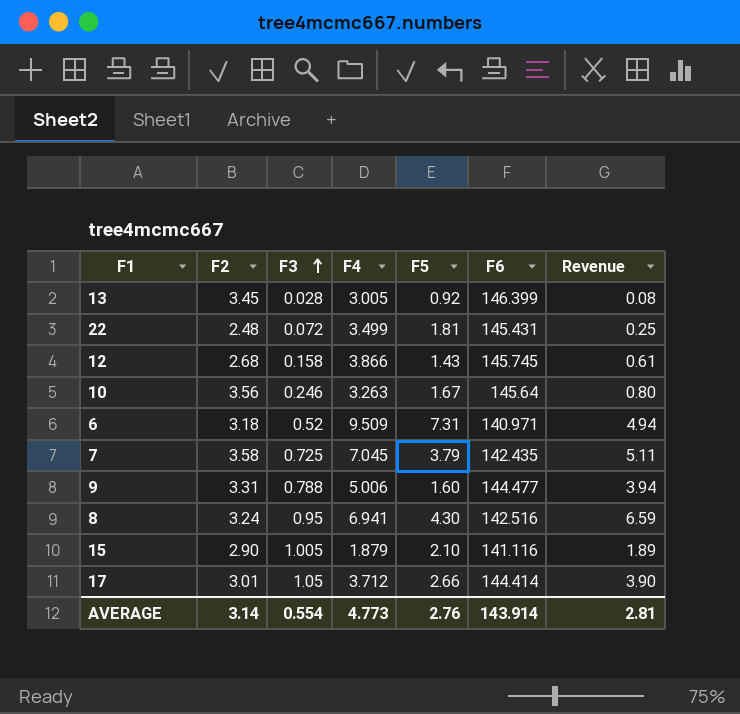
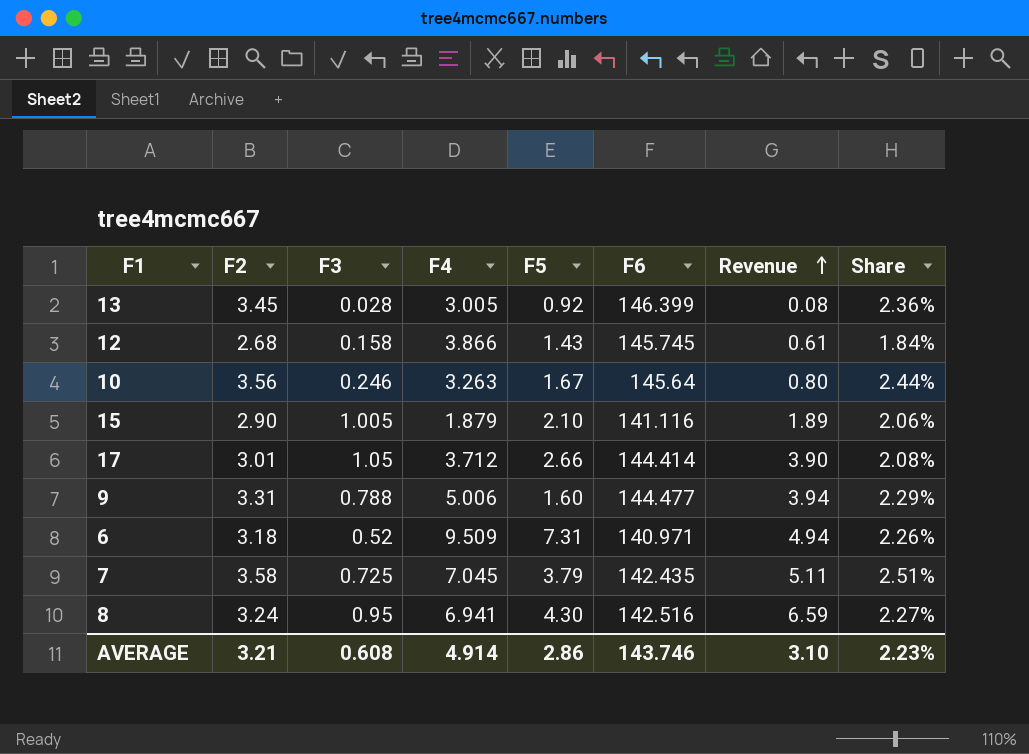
row order: F3 ascending -> Revenue ascending
column Share | formula: none -> [F2] / [F6]
row 22: 2.48 | 0.072 | 3.499 | 1.81 | 145.431 | 0.25 -> none
AVERAGE | F2: 3.14 -> 3.21
AVERAGE | F3: 0.554 -> 0.608
AVERAGE | F4: 4.773 -> 4.914
AVERAGE | F5: 2.76 -> 2.86
AVERAGE | F6: 143.914 -> 143.746
AVERAGE | Revenue: 2.81 -> 3.10

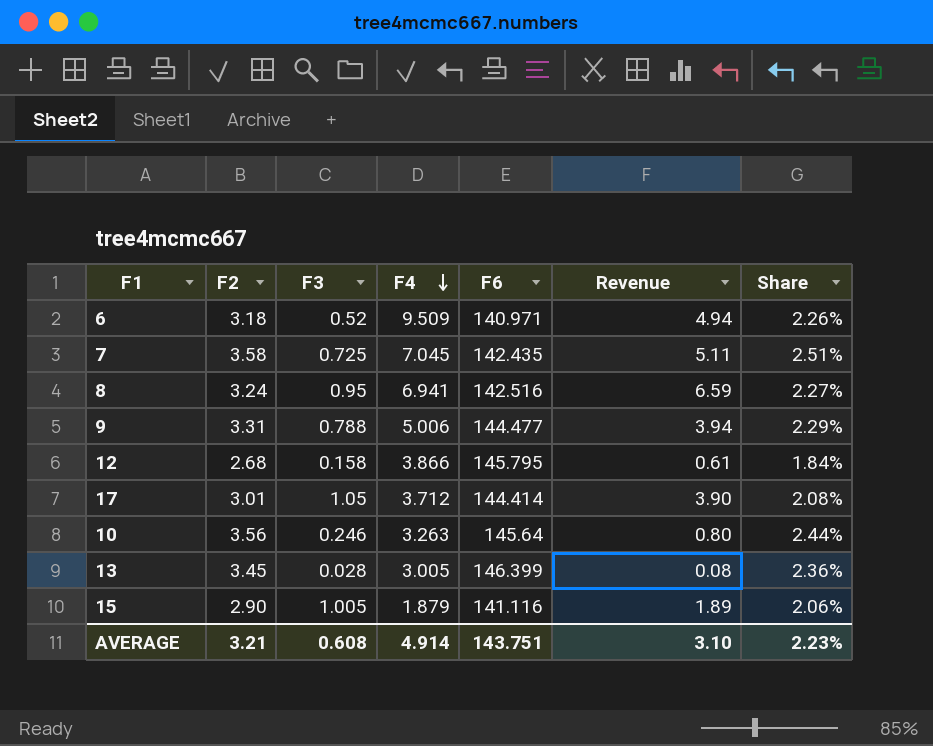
row order: Revenue ascending -> F4 descending
column F5 | position: 5 -> none
12 | F6: 145.745 -> 145.795
AVERAGE | F6: 143.746 -> 143.751

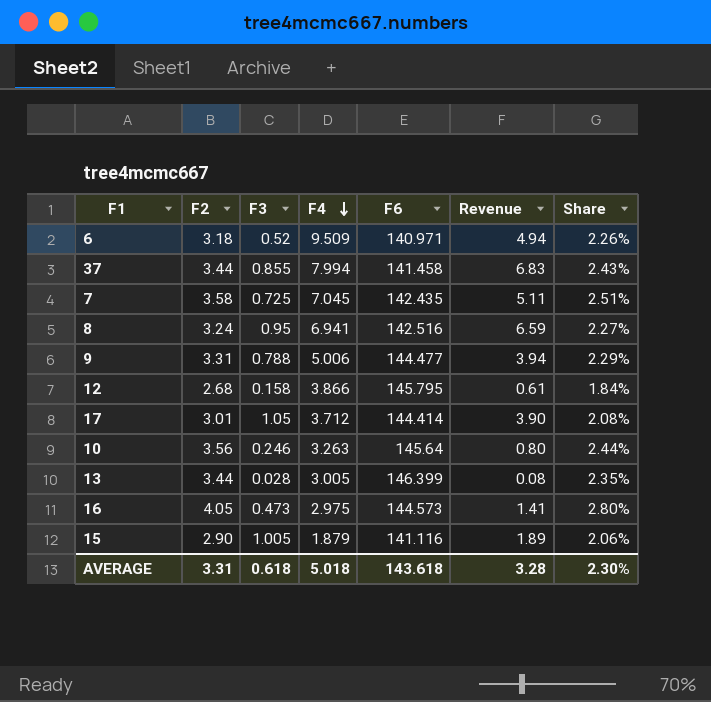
row 37: none -> 3.44 | 0.855 | 7.994 | 141.458 | 6.83 | 2.43%
13 | F2: 3.45 -> 3.44
13 | Share: 2.36% -> 2.35%
row 16: none -> 4.05 | 0.473 | 2.975 | 144.573 | 1.41 | 2.80%
AVERAGE | F2: 3.21 -> 3.31
AVERAGE | F3: 0.608 -> 0.618
AVERAGE | F4: 4.914 -> 5.018
AVERAGE | F6: 143.751 -> 143.618
AVERAGE | Revenue: 3.10 -> 3.28
AVERAGE | Share: 2.23% -> 2.30%

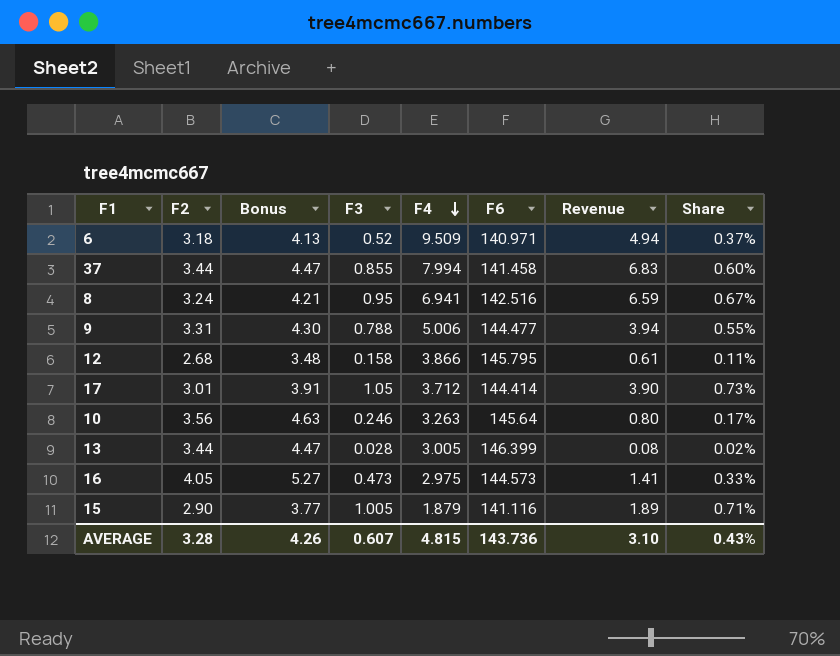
column Bonus | formula: none -> [F2] * 1.3
column Share | formula: [F2] / [F6] -> [F3] / [F6]
row 7: 3.58 | 0.725 | 7.045 | 142.435 | 5.11 | 2.51% -> none
AVERAGE | F2: 3.31 -> 3.28
AVERAGE | F3: 0.618 -> 0.607
AVERAGE | F4: 5.018 -> 4.815
AVERAGE | F6: 143.618 -> 143.736
AVERAGE | Revenue: 3.28 -> 3.10
AVERAGE | Share: 2.30% -> 0.43%

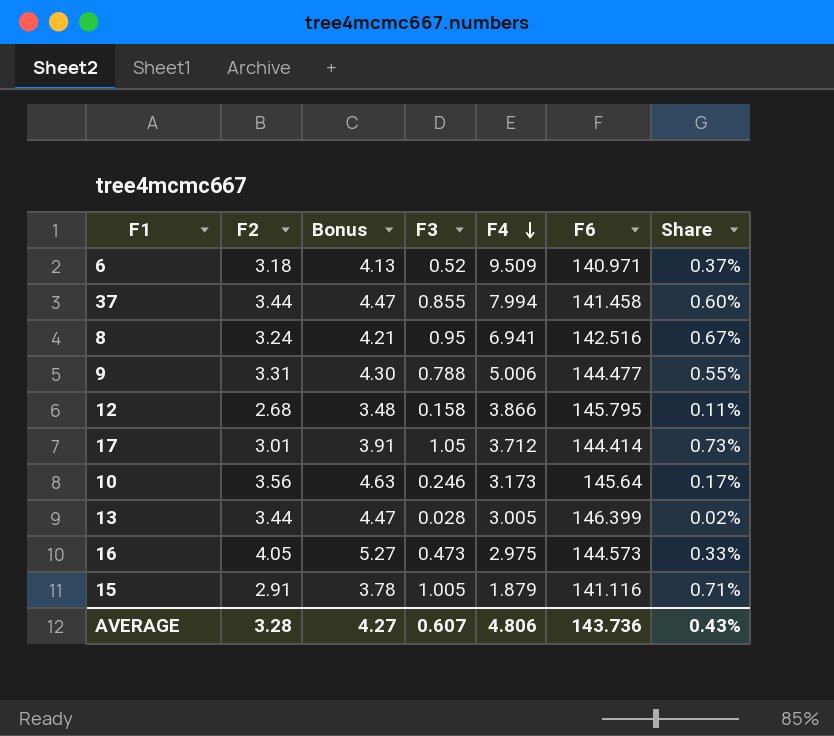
column Revenue | formula: [F3] * [F4] -> none
10 | F4: 3.263 -> 3.173
15 | F2: 2.90 -> 2.91
15 | Bonus: 3.77 -> 3.78
AVERAGE | Bonus: 4.26 -> 4.27
AVERAGE | F4: 4.815 -> 4.806

